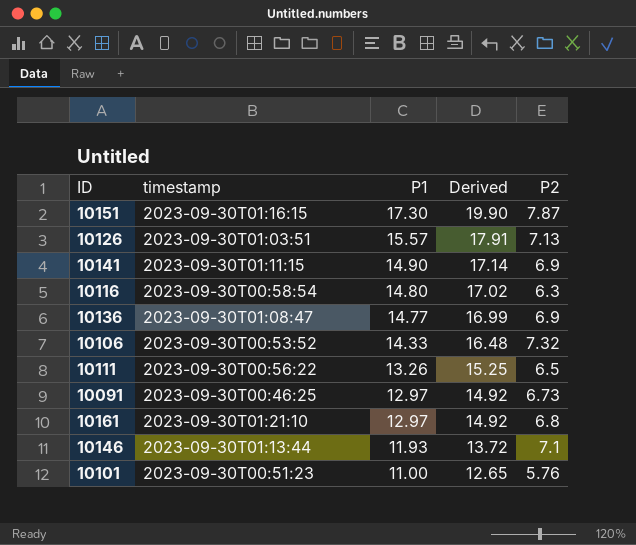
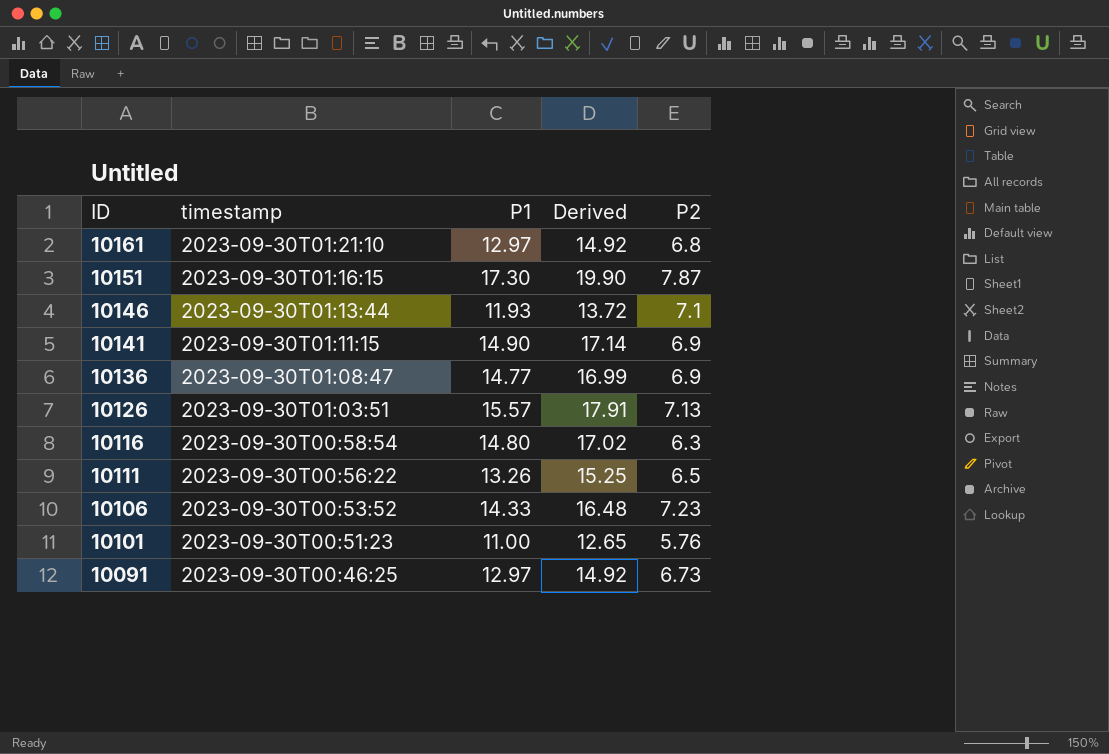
row order: P1 descending -> ID descending
10106 | P2: 7.32 -> 7.23

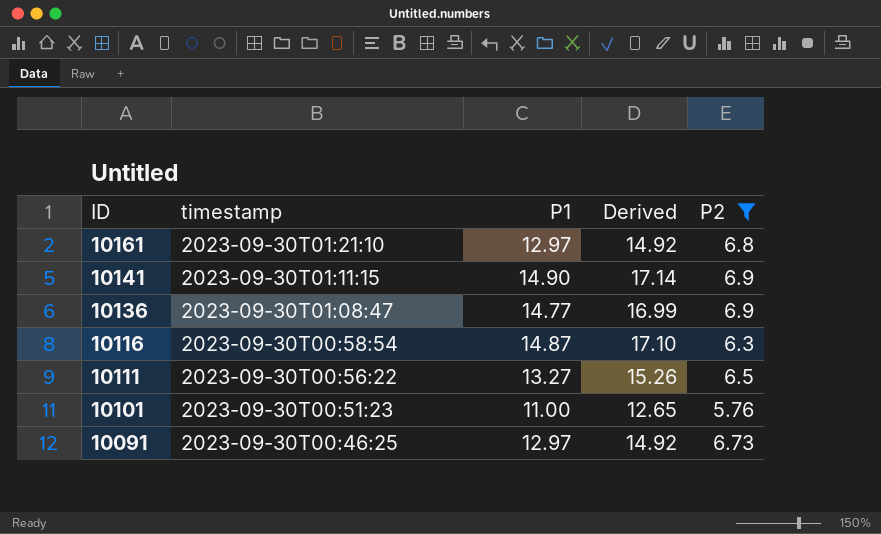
filter: none -> P2 <= 6.9
10116 | P1: 14.80 -> 14.87
10116 | Derived: 17.02 -> 17.10
10111 | P1: 13.26 -> 13.27
10111 | Derived: 15.25 -> 15.26

